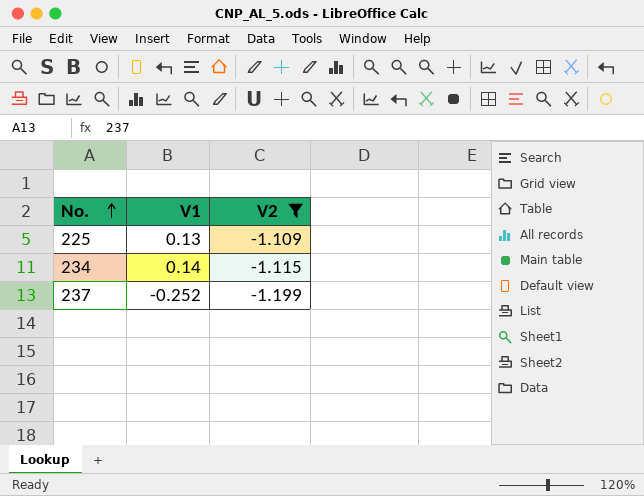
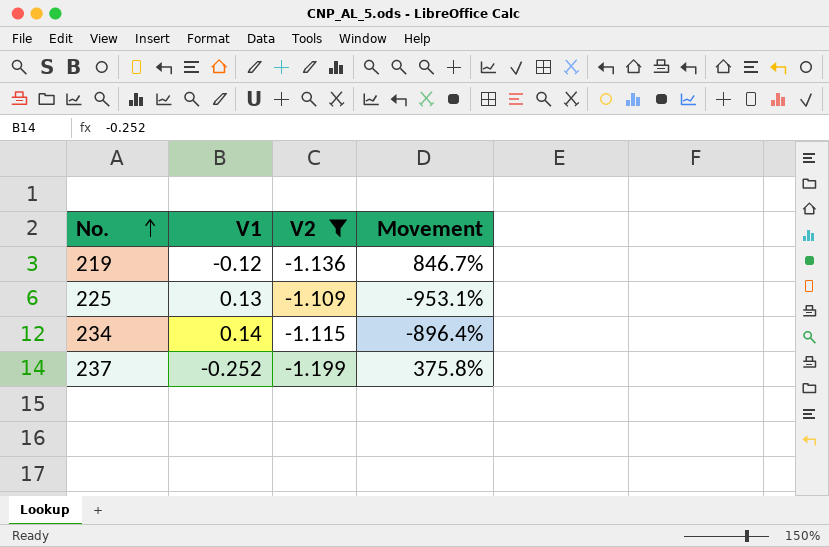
column Movement | formula: none -> ([V2] - [V1]) / [V1]
row 219: none -> -0.12 | -1.136 | 846.7%

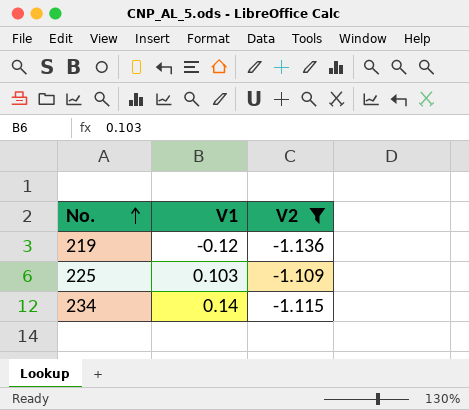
column Movement | formula: ([V2] - [V1]) / [V1] -> none
row 237: -0.252 | -1.199 | 375.8% -> none
225 | V1: 0.13 -> 0.103

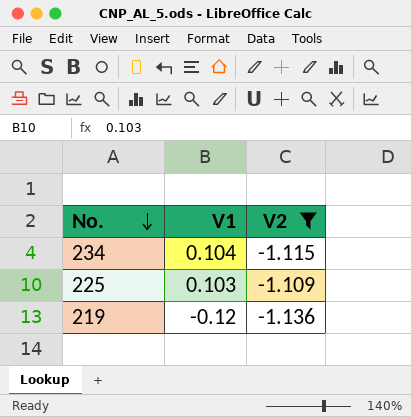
row order: No. ascending -> No. descending
234 | V1: 0.14 -> 0.104

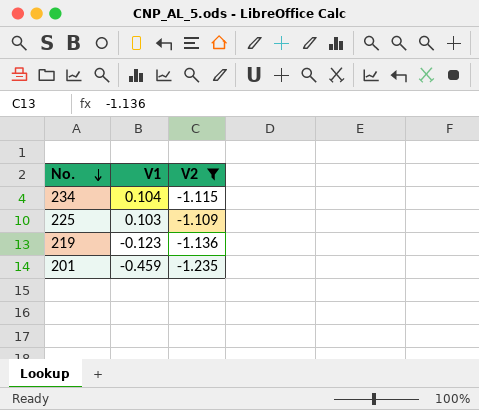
219 | V1: -0.12 -> -0.123
row 201: none -> -0.459 | -1.235

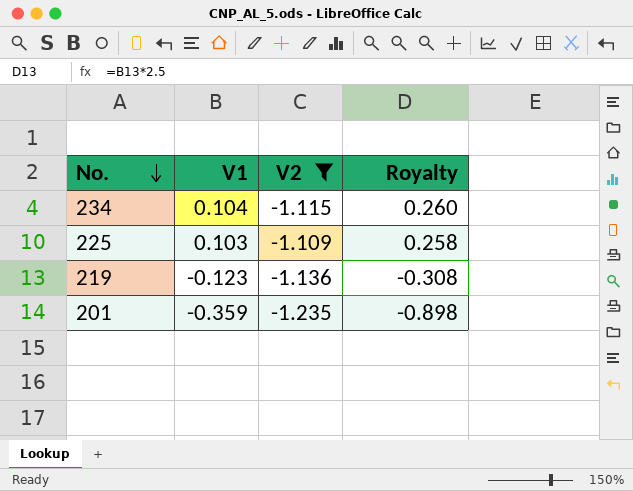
column Royalty | formula: none -> [V1] * 2.5
201 | V1: -0.459 -> -0.359

